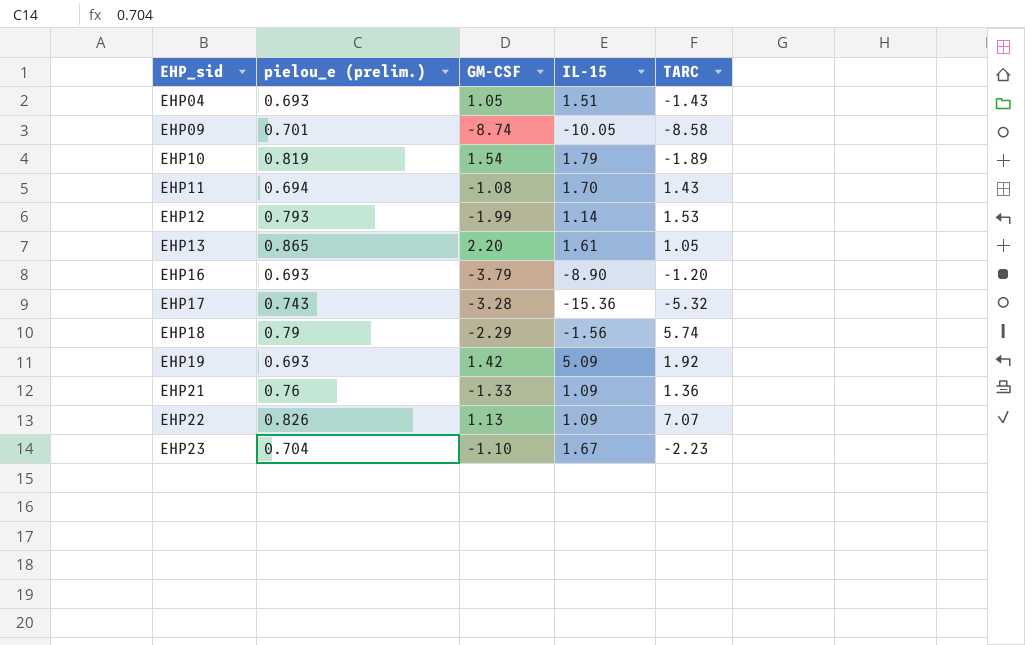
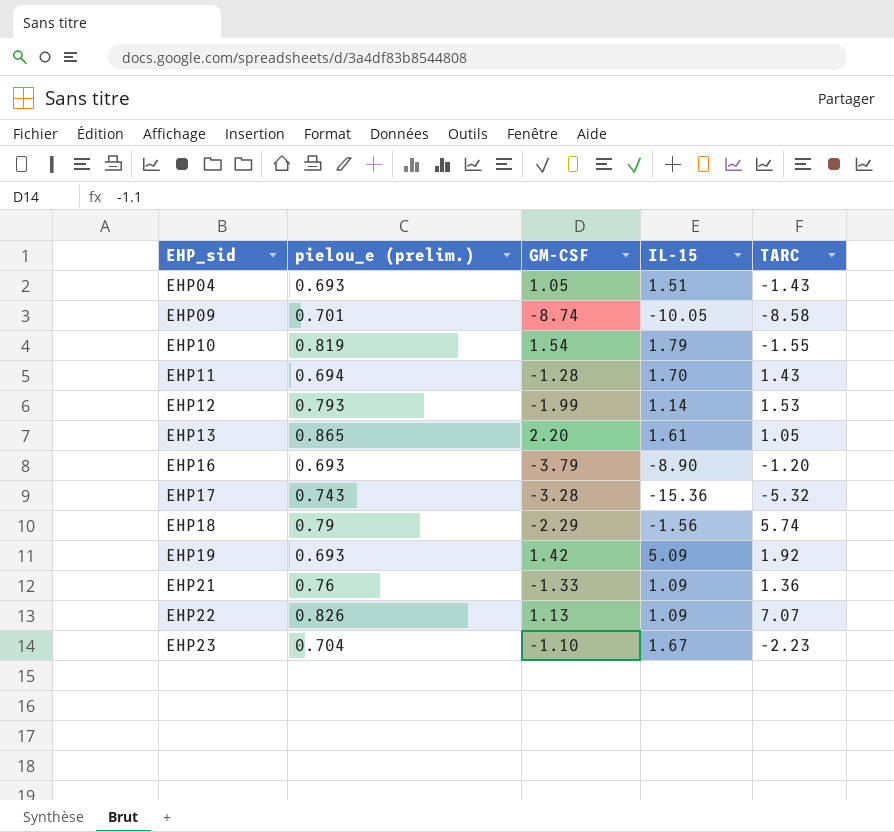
EHP10 | TARC: -1.89 -> -1.55
EHP11 | GM-CSF: -1.08 -> -1.28

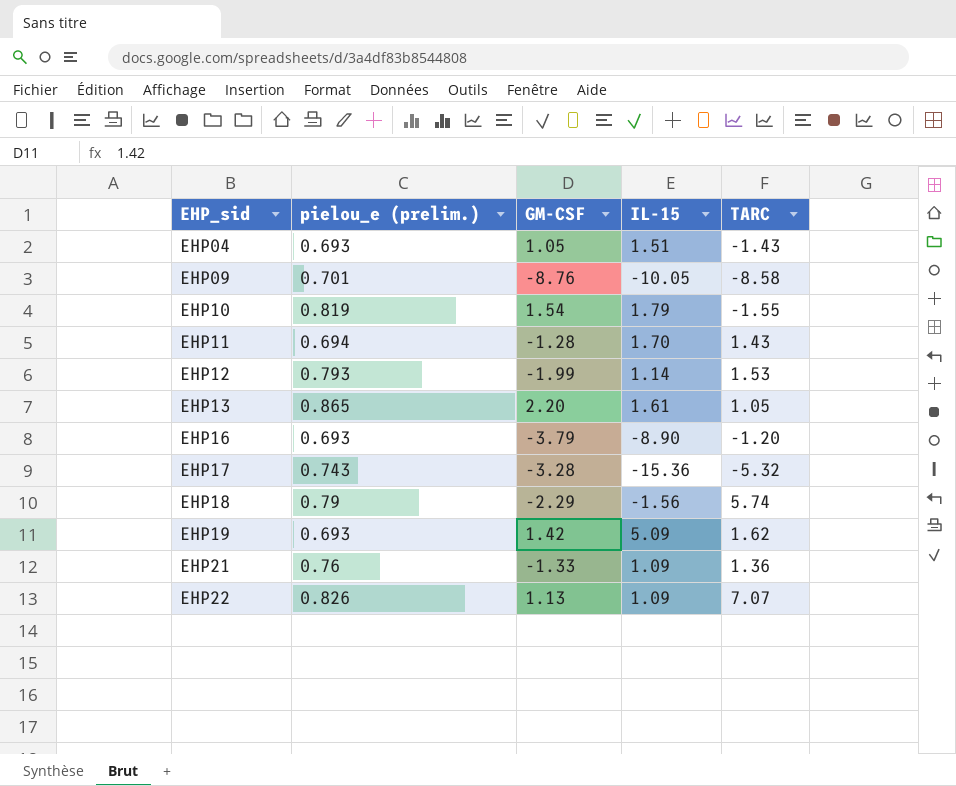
row EHP23: 0.704 | -1.10 | 1.67 | -2.23 -> none
EHP09 | GM-CSF: -8.74 -> -8.76
EHP19 | TARC: 1.92 -> 1.62

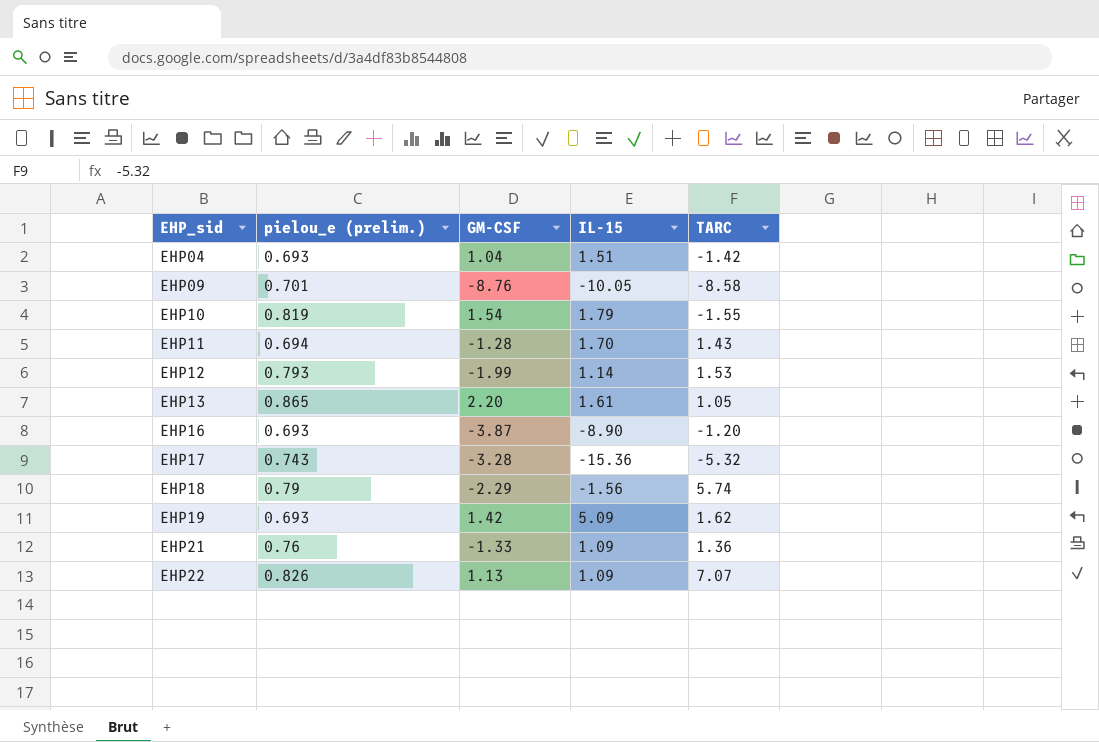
EHP04 | GM-CSF: 1.05 -> 1.04
EHP04 | TARC: -1.43 -> -1.42
EHP16 | GM-CSF: -3.79 -> -3.87

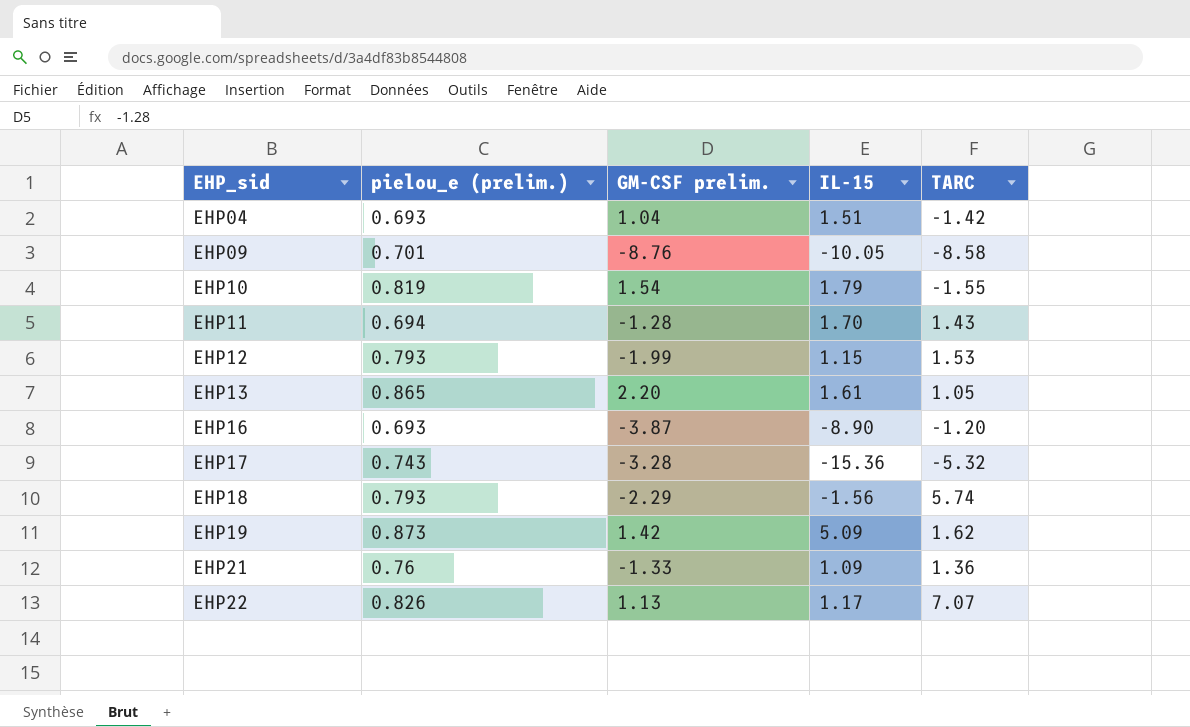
column name: GM-CSF -> GM-CSF prelim.
EHP12 | IL-15: 1.14 -> 1.15
EHP18 | pielou_e (prelim.): 0.79 -> 0.793
EHP19 | pielou_e (prelim.): 0.693 -> 0.873
EHP22 | IL-15: 1.09 -> 1.17

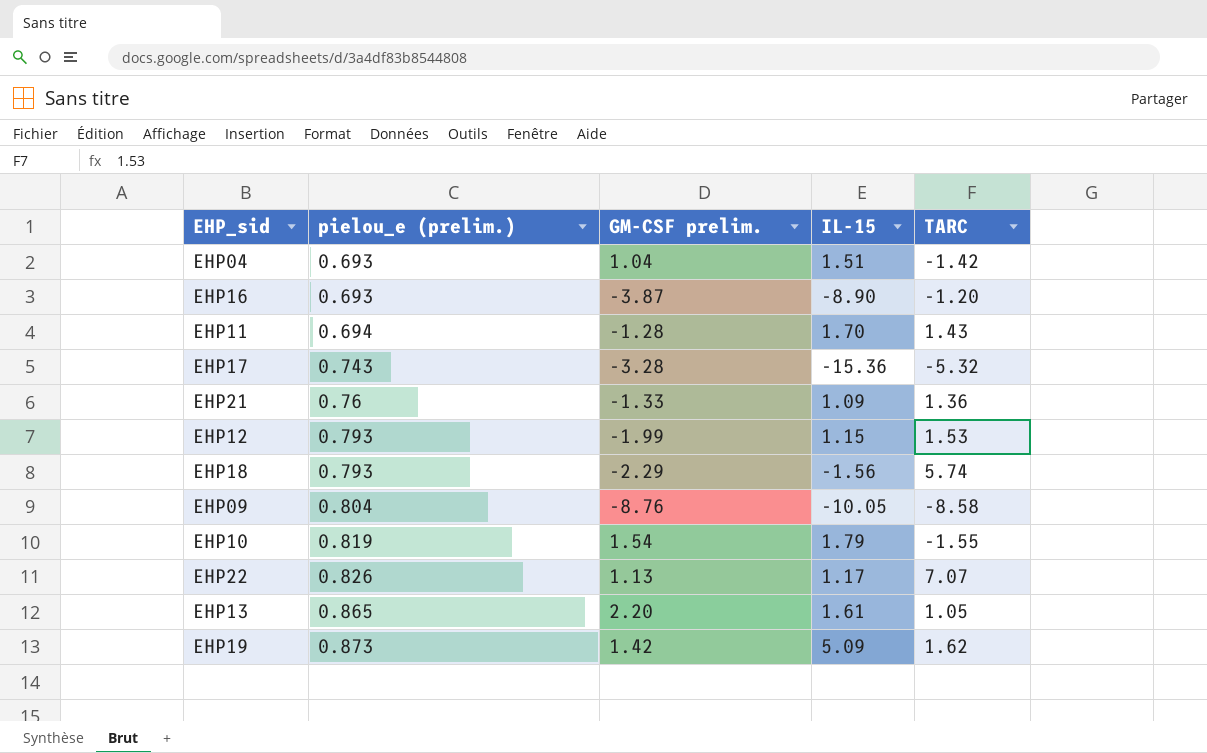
row order: EHP_sid ascending -> pielou_e (prelim.) ascending
EHP09 | pielou_e (prelim.): 0.701 -> 0.804

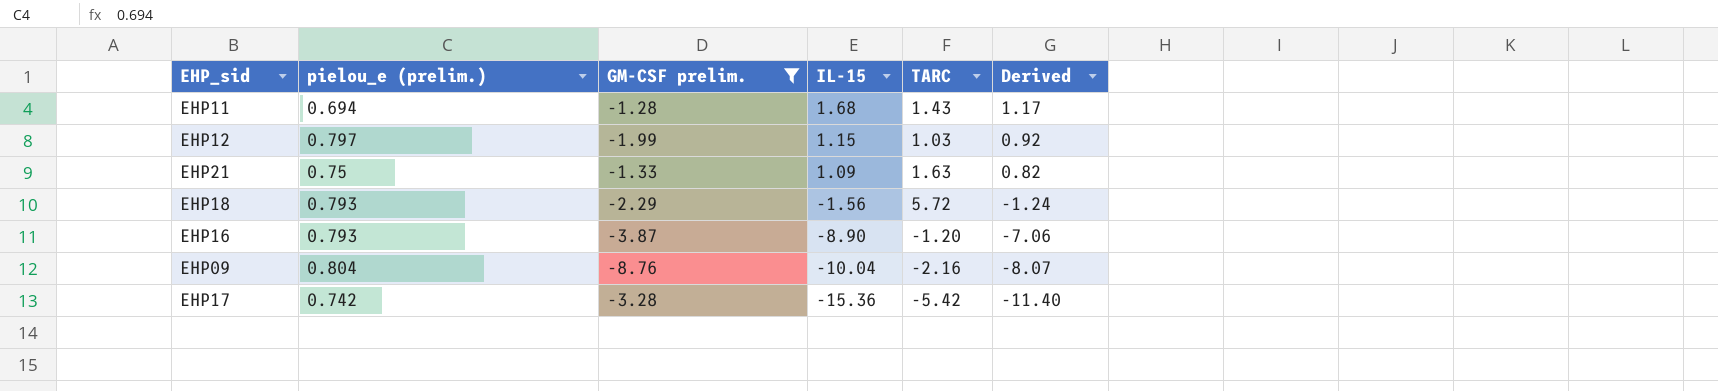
filter: none -> GM-CSF prelim. <= -1.28
row order: pielou_e (prelim.) ascending -> IL-15 descending
column Derived | formula: none -> [pielou_e (prelim.)] * [IL-15]
EHP11 | IL-15: 1.70 -> 1.68
EHP12 | pielou_e (prelim.): 0.793 -> 0.797
EHP12 | TARC: 1.53 -> 1.03
EHP21 | pielou_e (prelim.): 0.76 -> 0.75
EHP21 | TARC: 1.36 -> 1.63
EHP18 | TARC: 5.74 -> 5.72
EHP16 | pielou_e (prelim.): 0.693 -> 0.793
EHP09 | IL-15: -10.05 -> -10.04
EHP09 | TARC: -8.58 -> -2.16
EHP17 | pielou_e (prelim.): 0.743 -> 0.742
EHP17 | TARC: -5.32 -> -5.42

